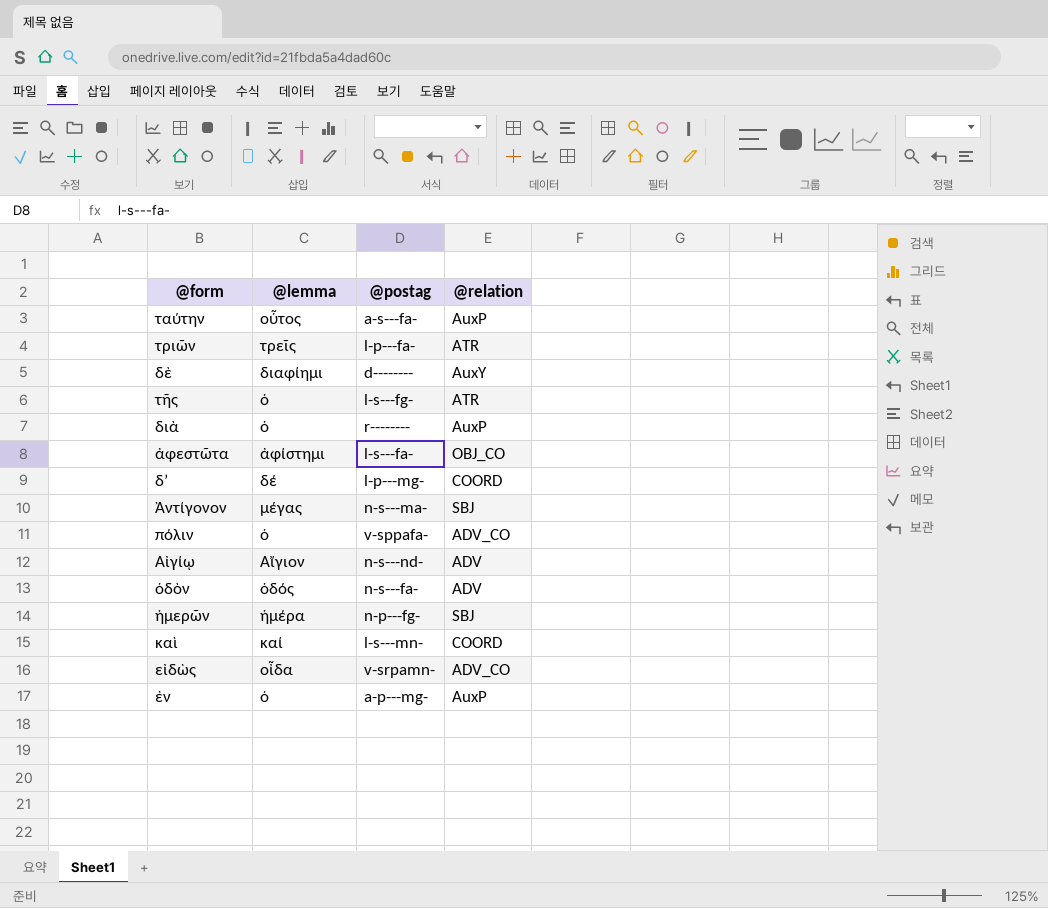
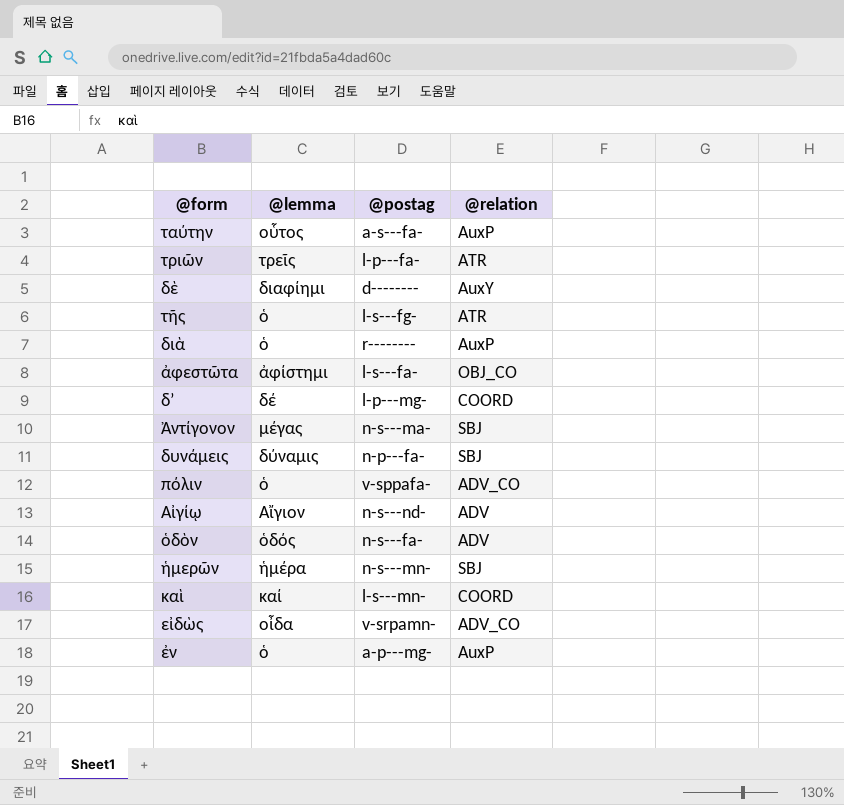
row δυνάμεις: none -> δύναμις | n-p---fa- | SBJ
ἡμερῶν | @postag: n-p---fg- -> n-s---mn-

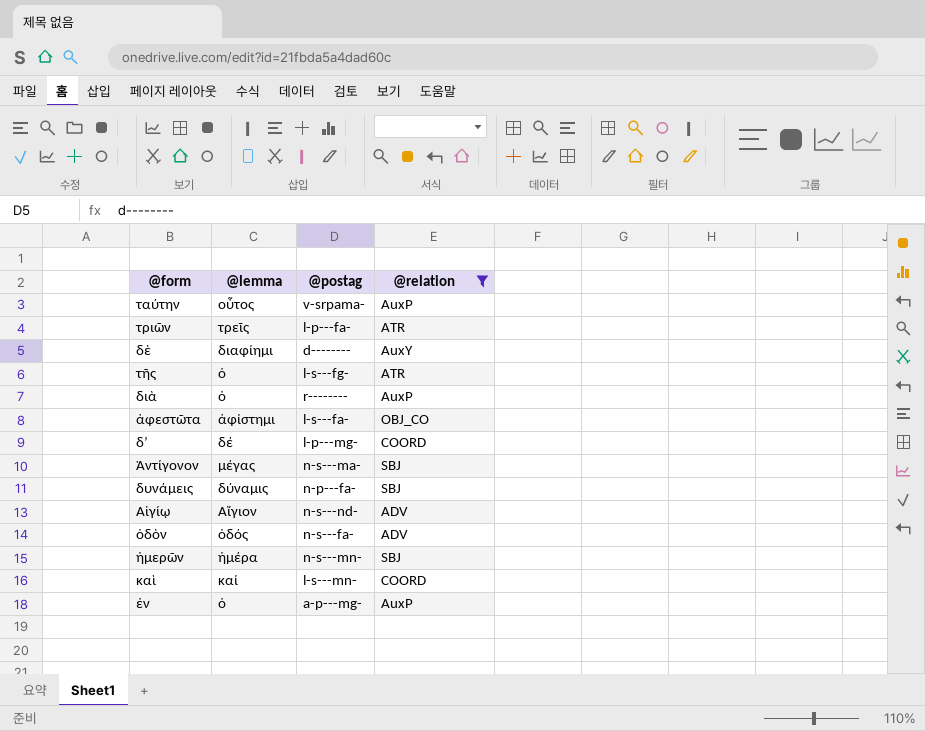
filter: none -> @relation != ADV_CO
ταύτην | @postag: a-s---fa- -> v-srpama-

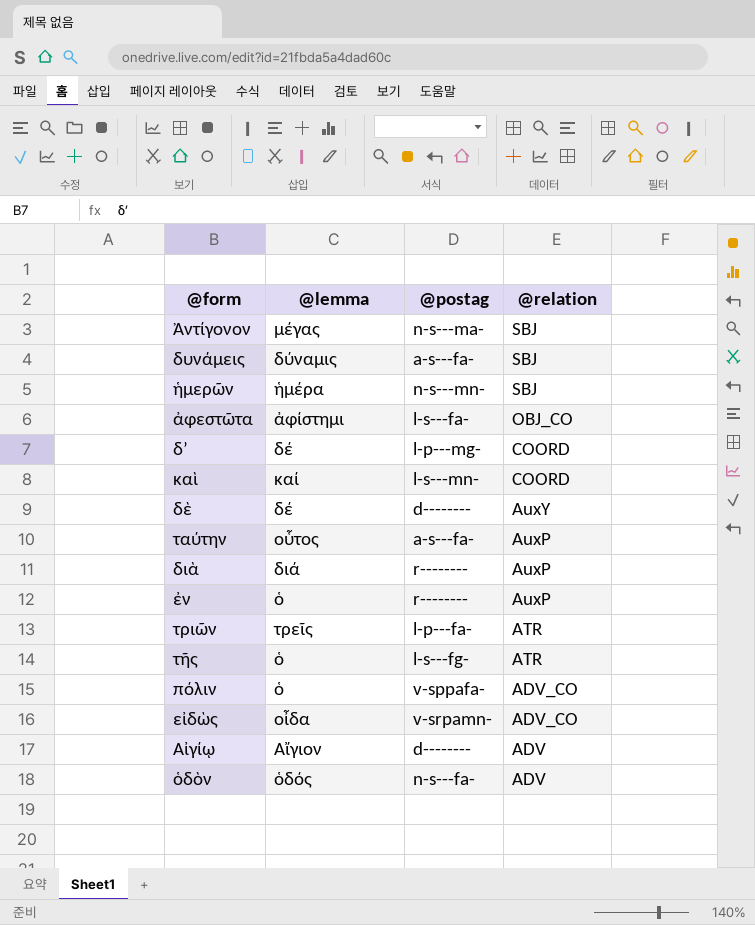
filter: @relation != ADV_CO -> none
row order: none -> @relation descending
δυνάμεις | @postag: n-p---fa- -> a-s---fa-
δὲ | @lemma: διαφίημι -> δέ
ταύτην | @postag: v-srpama- -> a-s---fa-
διὰ | @lemma: ὁ -> διά
ἐν | @postag: a-p---mg- -> r--------
Αἰγίῳ | @postag: n-s---nd- -> d--------

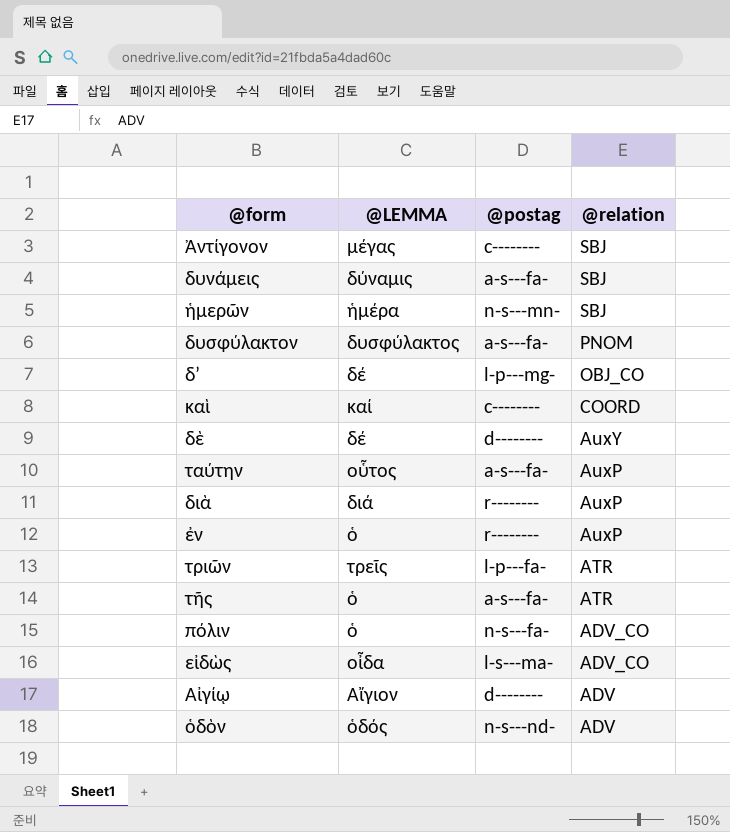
column name: @lemma -> @LEMMA
row ἀφεστῶτα: ἀφίστημι | l-s---fa- | OBJ_CO -> none
Ἀντίγονον | @postag: n-s---ma- -> c--------
row δυσφύλακτον: none -> δυσφύλακτος | a-s---fa- | PNOM
δʼ | @relation: COORD -> OBJ_CO
καὶ | @postag: l-s---mn- -> c--------
τῆς | @postag: l-s---fg- -> a-s---fa-
πόλιν | @postag: v-sppafa- -> n-s---fa-
εἰδὼς | @postag: v-srpamn- -> l-s---ma-
ὁδὸν | @postag: n-s---fa- -> n-s---nd-

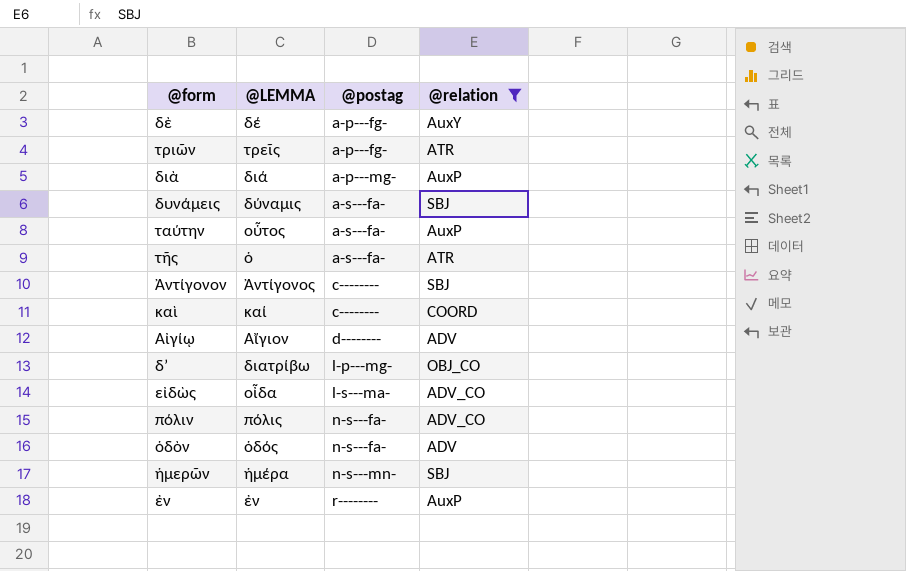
filter: none -> @relation != PNOM
row order: @relation descending -> @postag ascending
δὲ | @postag: d-------- -> a-p---fg-
τριῶν | @postag: l-p---fa- -> a-p---fg-
διὰ | @postag: r-------- -> a-p---mg-
Ἀντίγονον | @LEMMA: μέγας -> Ἀντίγονος
δʼ | @LEMMA: δέ -> διατρίβω
πόλιν | @LEMMA: ὁ -> πόλις
ὁδὸν | @postag: n-s---nd- -> n-s---fa-
ἐν | @LEMMA: ὁ -> ἐν

